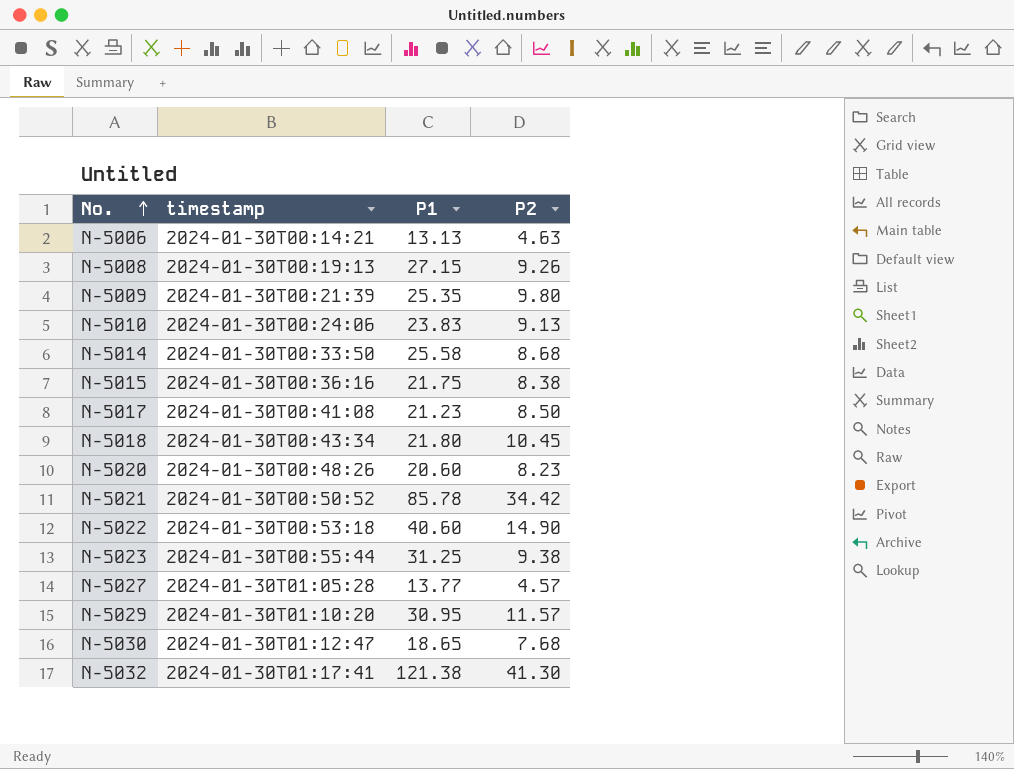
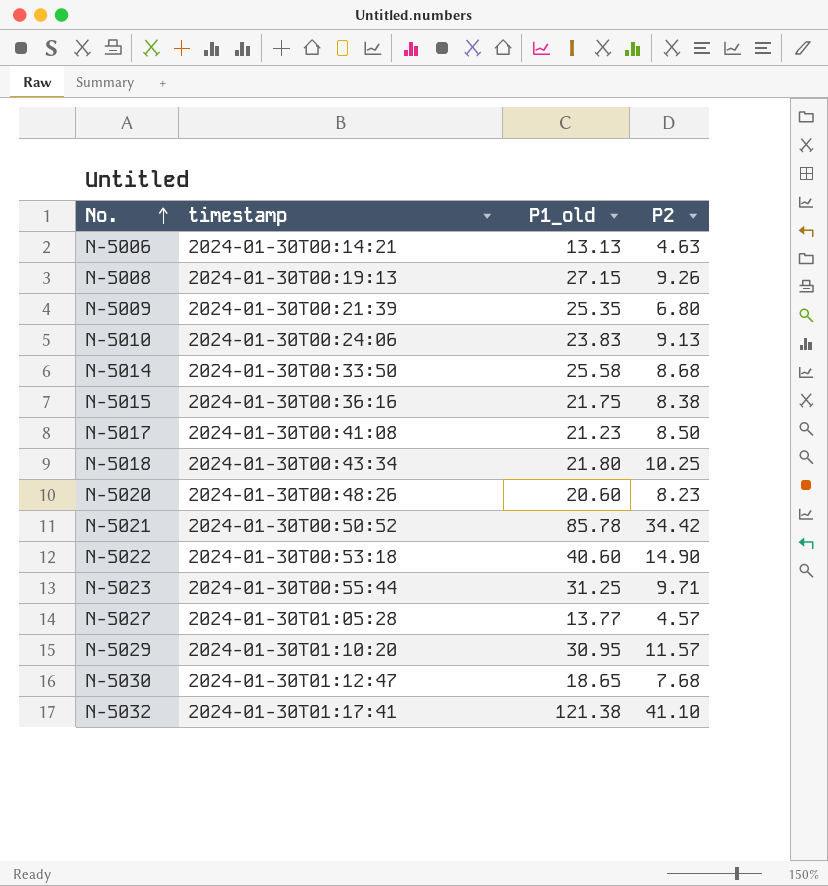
column name: P1 -> P1_old
N-5009 | P2: 9.80 -> 6.80
N-5018 | P2: 10.45 -> 10.25
N-5023 | P2: 9.38 -> 9.71
N-5032 | P2: 41.30 -> 41.10

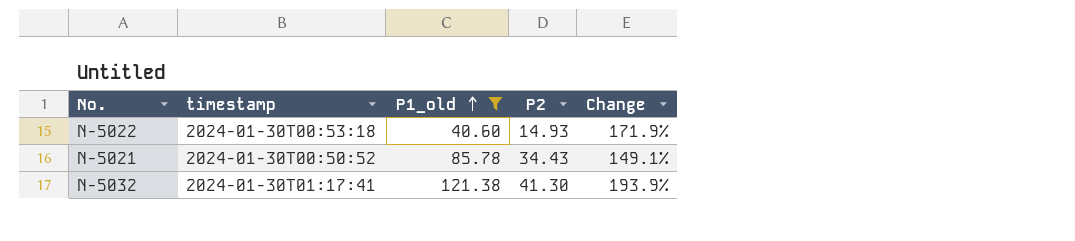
filter: none -> P1_old >= 40.60
row order: No. ascending -> P1_old ascending
column Change | formula: none -> ([P1_old] - [P2]) / [P2]
N-5022 | P2: 14.90 -> 14.93
N-5021 | P2: 34.42 -> 34.43
N-5032 | P2: 41.10 -> 41.30

